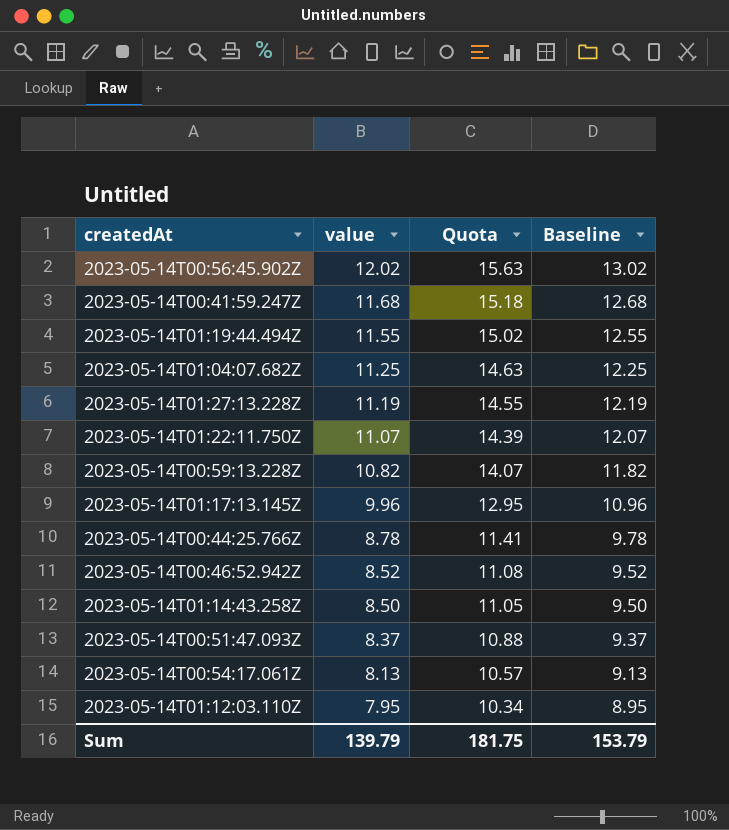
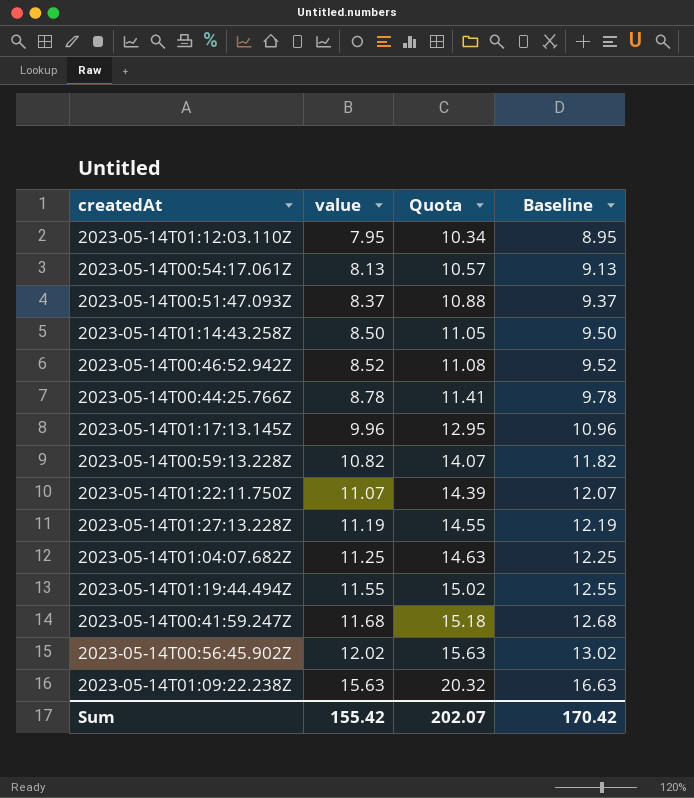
row order: value descending -> value ascending
row 2023-05-14T01:09:22.238Z: none -> 15.63 | 20.32 | 16.63
Sum | value: 139.79 -> 155.42
Sum | Quota: 181.75 -> 202.07
Sum | Baseline: 153.79 -> 170.42

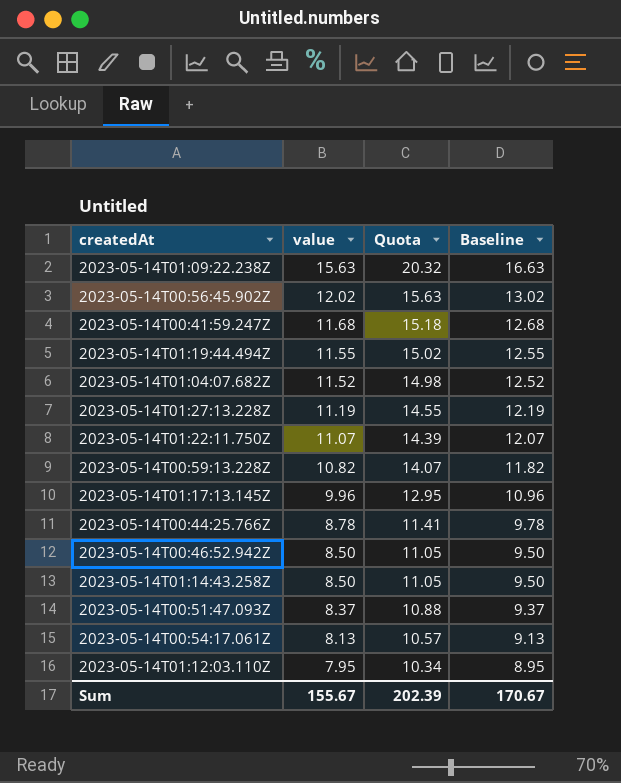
row order: value ascending -> value descending
2023-05-14T01:04:07.682Z | value: 11.25 -> 11.52
2023-05-14T01:04:07.682Z | Quota: 14.63 -> 14.98
2023-05-14T01:04:07.682Z | Baseline: 12.25 -> 12.52
2023-05-14T00:46:52.942Z | value: 8.52 -> 8.50
2023-05-14T00:46:52.942Z | Quota: 11.08 -> 11.05
2023-05-14T00:46:52.942Z | Baseline: 9.52 -> 9.50
Sum | value: 155.42 -> 155.67
Sum | Quota: 202.07 -> 202.39
Sum | Baseline: 170.42 -> 170.67

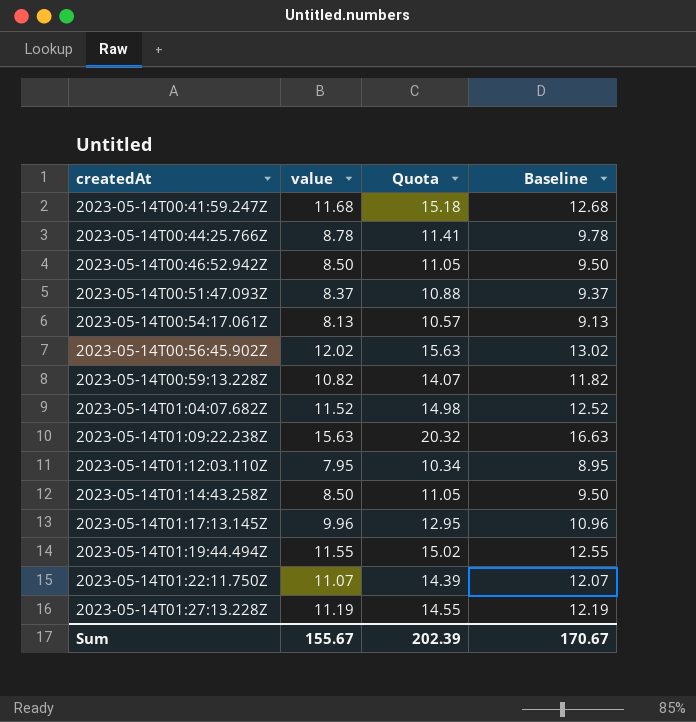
row order: value descending -> createdAt ascending

